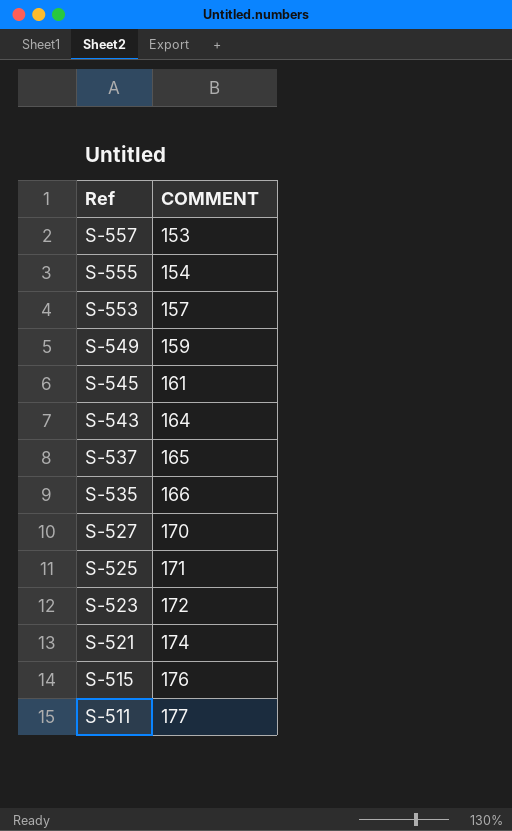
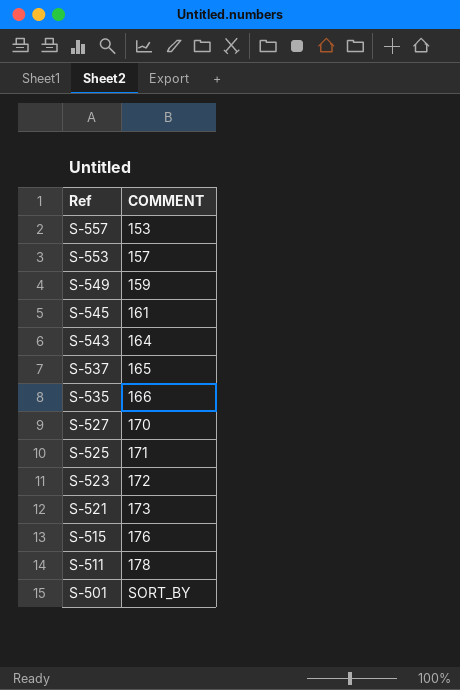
row S-555: 154 -> none
S-521 | COMMENT: 174 -> 173
S-511 | COMMENT: 177 -> 178
row S-501: none -> SORT_BY

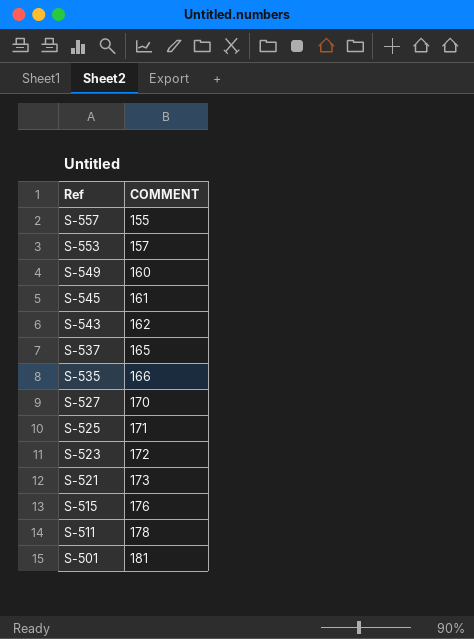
S-557 | COMMENT: 153 -> 155
S-549 | COMMENT: 159 -> 160
S-543 | COMMENT: 164 -> 162
S-501 | COMMENT: SORT_BY -> 181

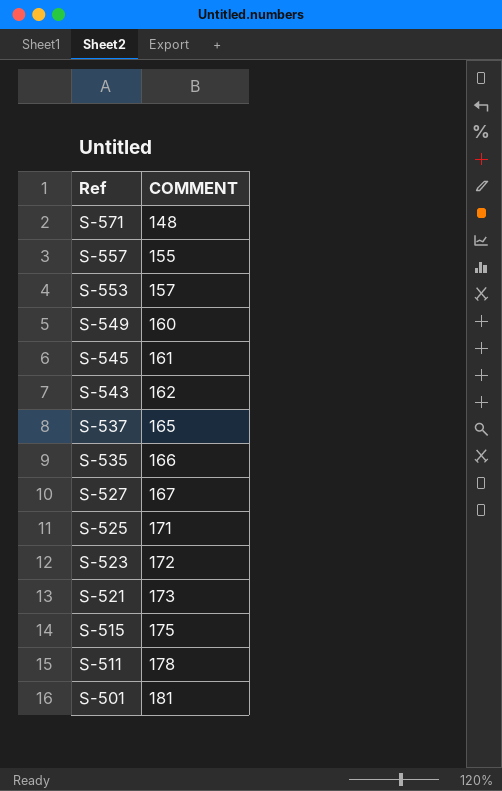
row S-571: none -> 148
S-527 | COMMENT: 170 -> 167
S-515 | COMMENT: 176 -> 175

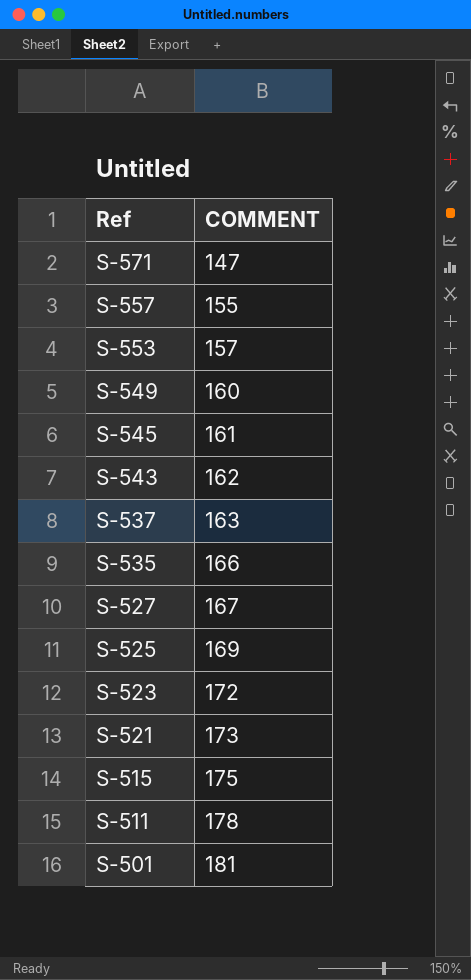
S-571 | COMMENT: 148 -> 147
S-537 | COMMENT: 165 -> 163
S-525 | COMMENT: 171 -> 169

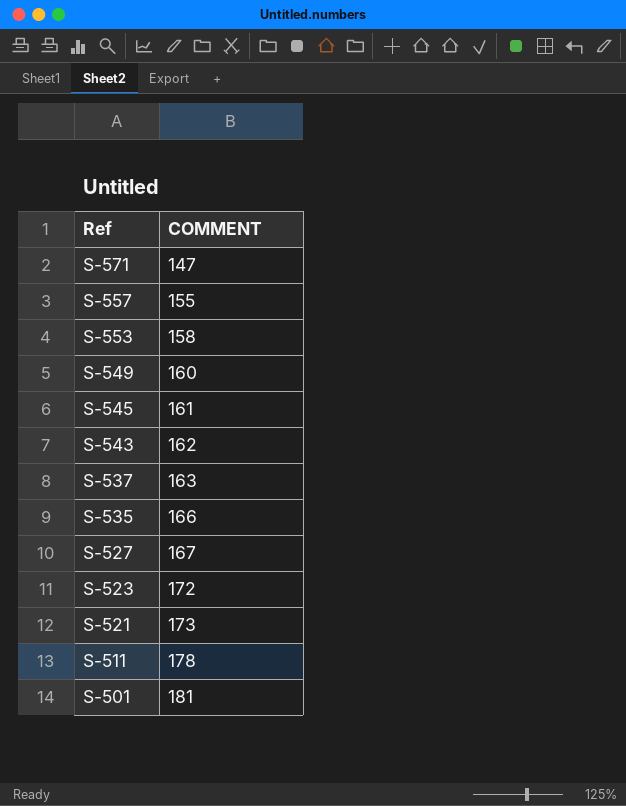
row S-525: 169 -> none
row S-515: 175 -> none
S-553 | COMMENT: 157 -> 158

